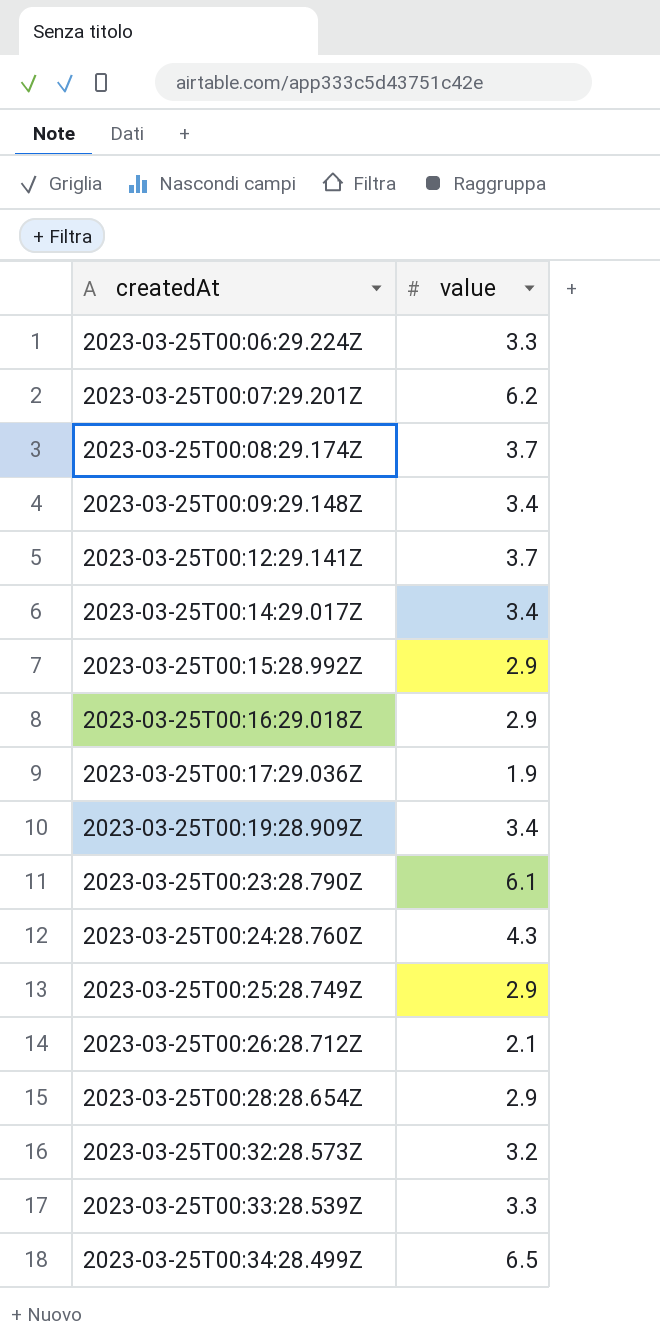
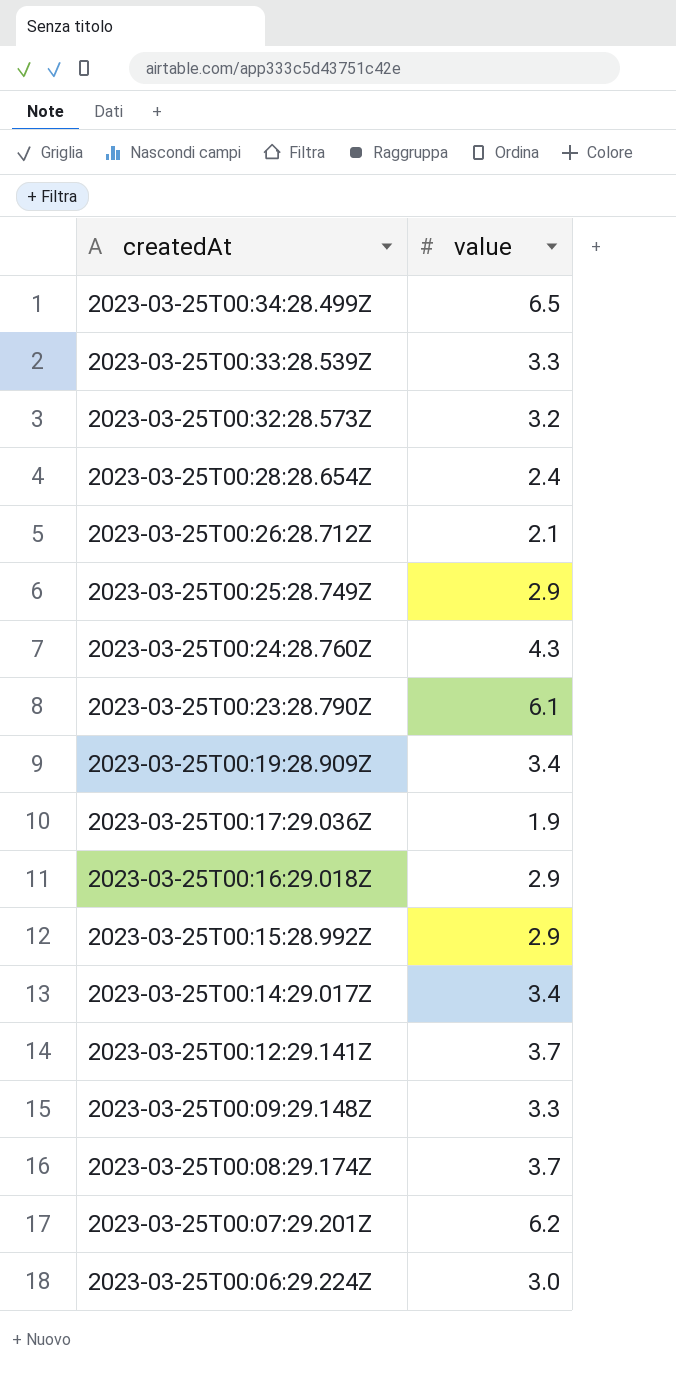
row order: createdAt ascending -> createdAt descending
2023-03-25T00:28:28.654Z | value: 2.9 -> 2.4
2023-03-25T00:09:29.148Z | value: 3.4 -> 3.3
2023-03-25T00:06:29.224Z | value: 3.3 -> 3.0

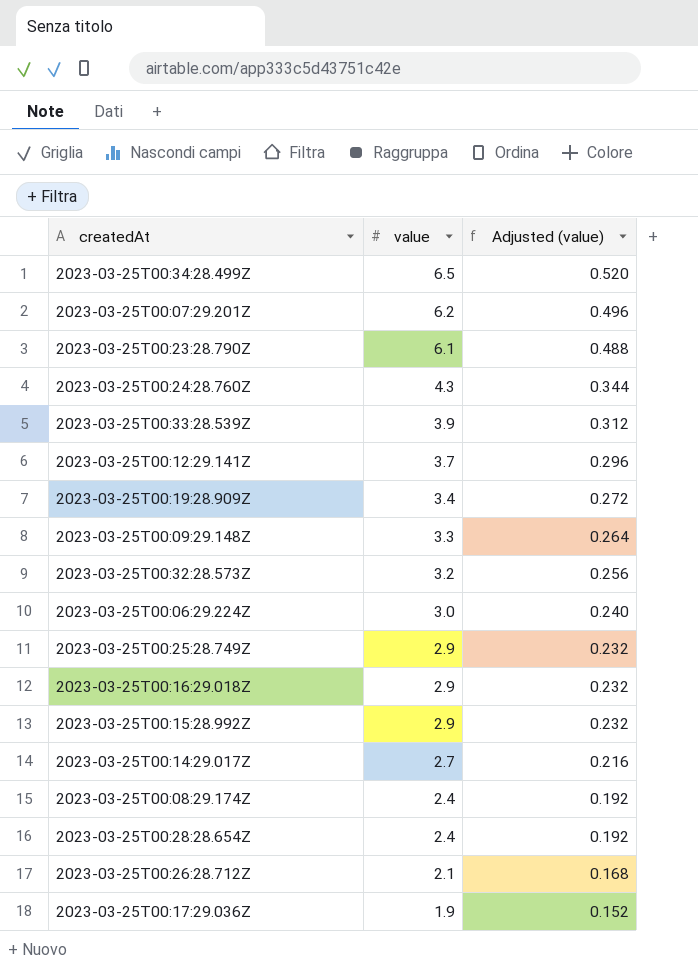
row order: createdAt descending -> value descending
column Adjusted (value) | formula: none -> [value] * 0.08
2023-03-25T00:33:28.539Z | value: 3.3 -> 3.9
2023-03-25T00:14:29.017Z | value: 3.4 -> 2.7
2023-03-25T00:08:29.174Z | value: 3.7 -> 2.4

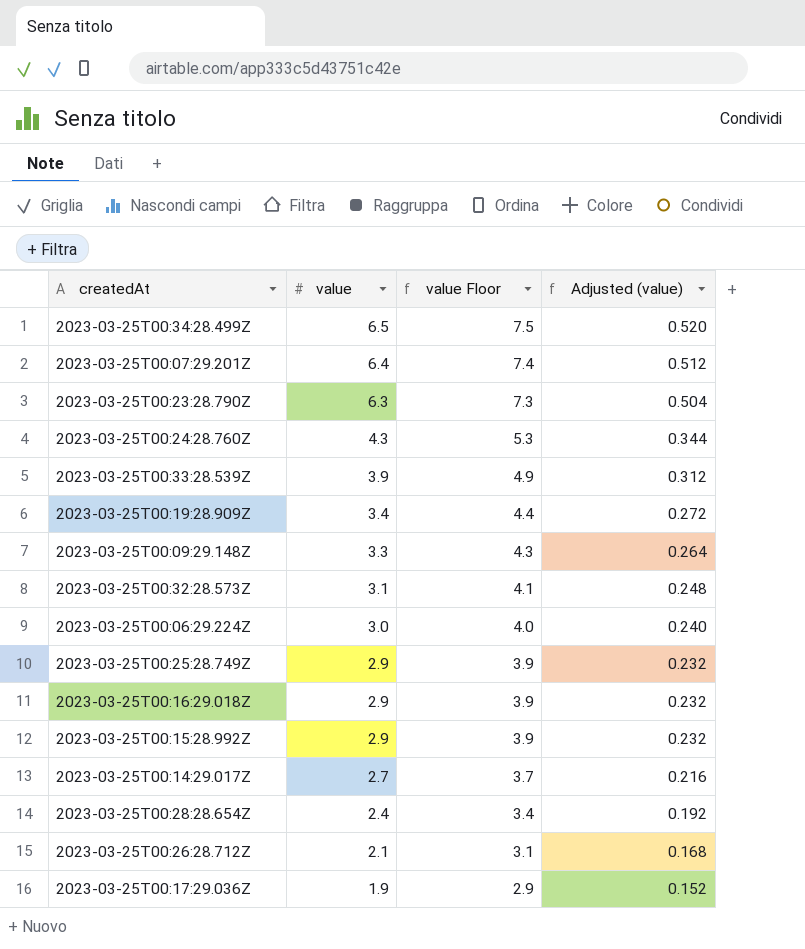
column value Floor | formula: none -> [value] + 1
row 2023-03-25T00:12:29.141Z: 3.7 | 0.296 -> none
row 2023-03-25T00:08:29.174Z: 2.4 | 0.192 -> none
2023-03-25T00:07:29.201Z | value: 6.2 -> 6.4
2023-03-25T00:07:29.201Z | Adjusted (value): 0.496 -> 0.512
2023-03-25T00:23:28.790Z | value: 6.1 -> 6.3
2023-03-25T00:23:28.790Z | Adjusted (value): 0.488 -> 0.504
2023-03-25T00:32:28.573Z | value: 3.2 -> 3.1
2023-03-25T00:32:28.573Z | Adjusted (value): 0.256 -> 0.248

